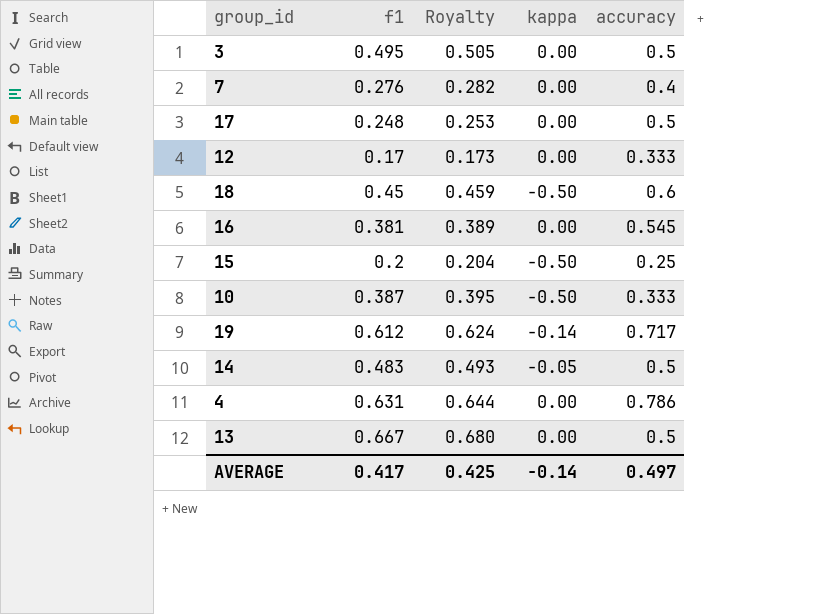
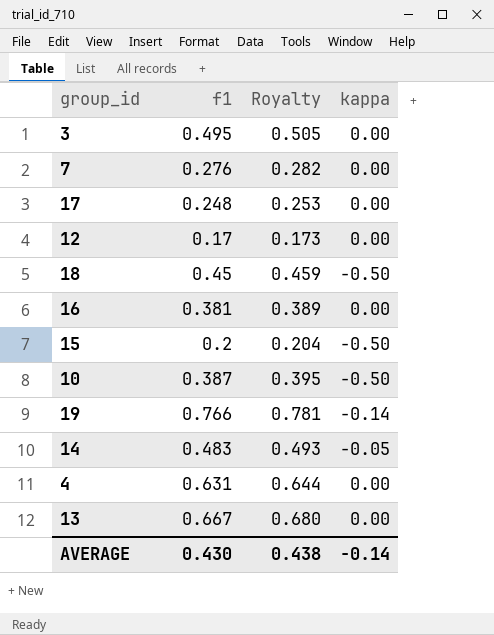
column accuracy | position: 5 -> none
19 | f1: 0.612 -> 0.766
19 | Royalty: 0.624 -> 0.781
AVERAGE | f1: 0.417 -> 0.430
AVERAGE | Royalty: 0.425 -> 0.438

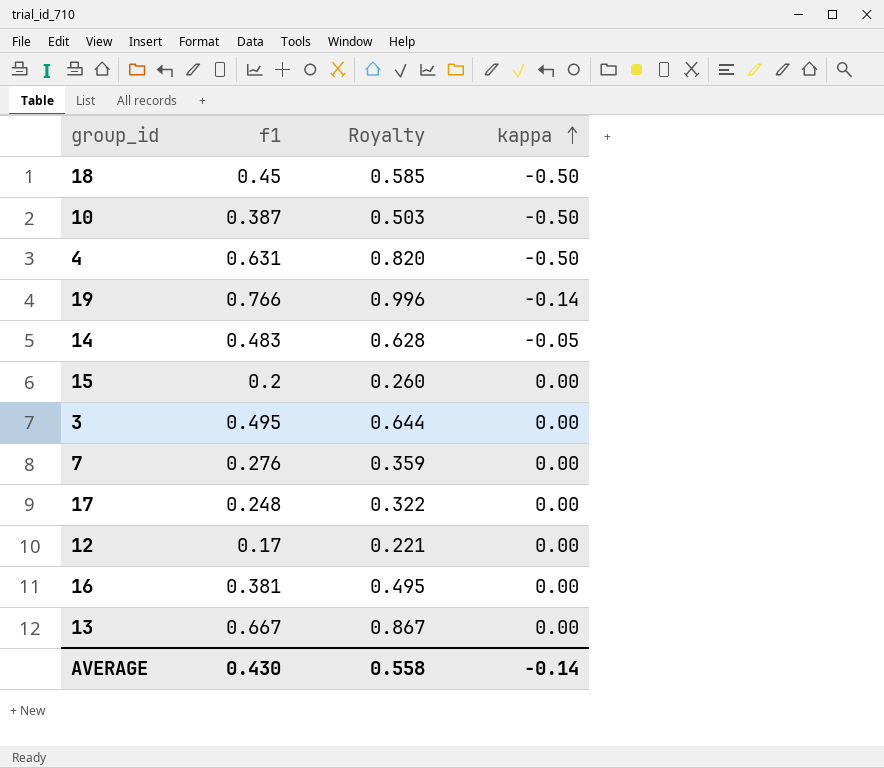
row order: none -> kappa ascending
column Royalty | formula: [f1] * 1.02 -> [f1] * 1.3
4 | kappa: 0.00 -> -0.50
15 | kappa: -0.50 -> 0.00
AVERAGE | Royalty: 0.438 -> 0.558

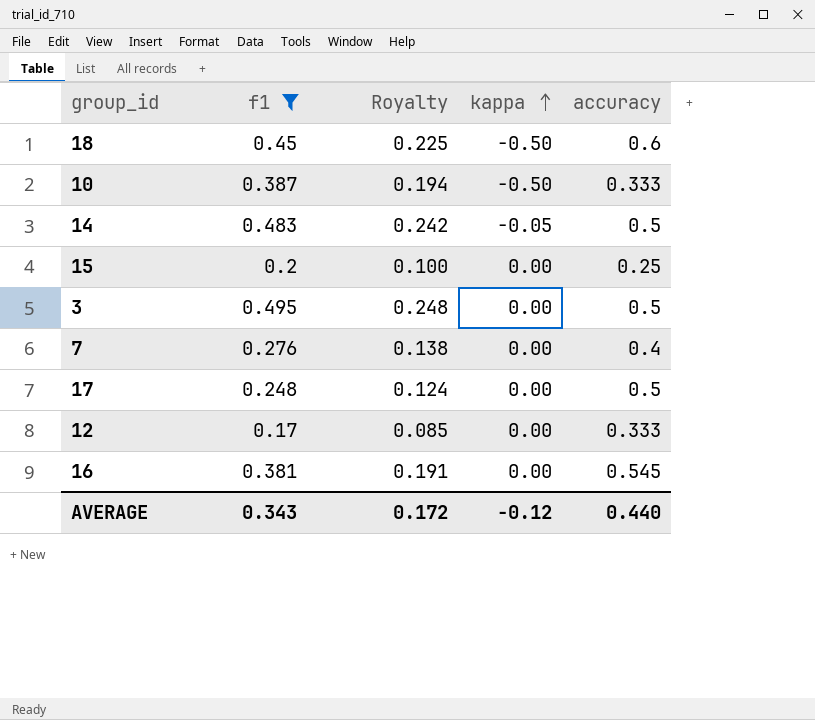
filter: none -> f1 <= 0.495
column Royalty | formula: [f1] * 1.3 -> [f1] * 0.5
column accuracy | position: none -> 5
AVERAGE | f1: 0.430 -> 0.343
AVERAGE | Royalty: 0.558 -> 0.172
AVERAGE | kappa: -0.14 -> -0.12

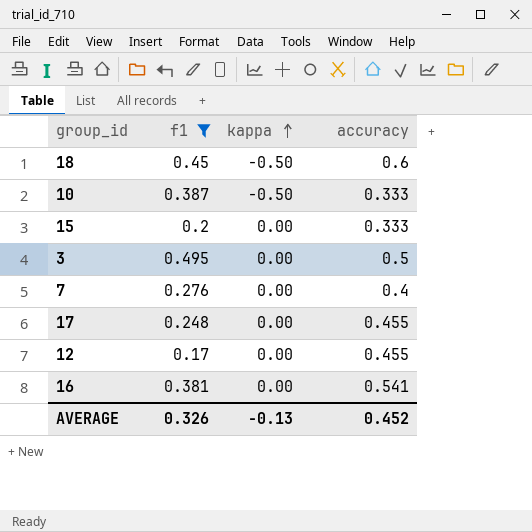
column Royalty | formula: [f1] * 0.5 -> none
row 14: 0.483 | 0.242 | -0.05 | 0.5 -> none
15 | accuracy: 0.25 -> 0.333
17 | accuracy: 0.5 -> 0.455
12 | accuracy: 0.333 -> 0.455
16 | accuracy: 0.545 -> 0.541
AVERAGE | f1: 0.343 -> 0.326
AVERAGE | kappa: -0.12 -> -0.13
AVERAGE | accuracy: 0.440 -> 0.452

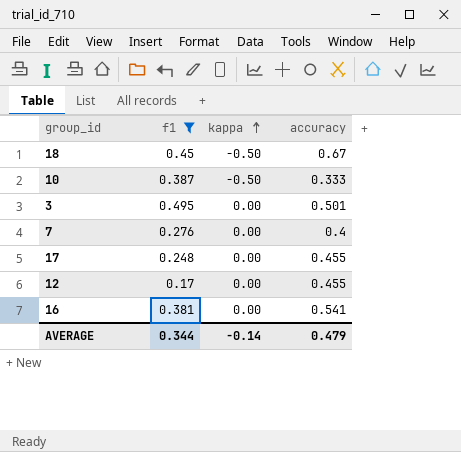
row 15: 0.2 | 0.00 | 0.333 -> none
18 | accuracy: 0.6 -> 0.67
3 | accuracy: 0.5 -> 0.501
AVERAGE | f1: 0.326 -> 0.344
AVERAGE | kappa: -0.13 -> -0.14
AVERAGE | accuracy: 0.452 -> 0.479

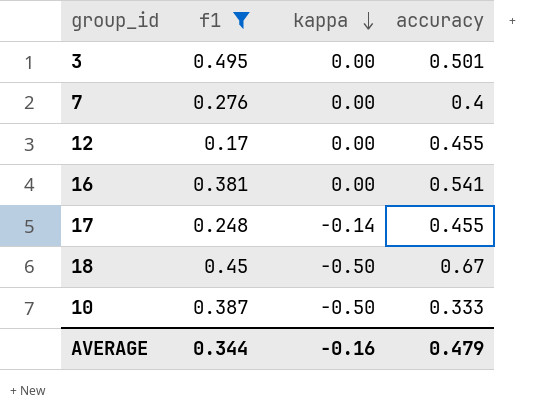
row order: kappa ascending -> kappa descending
17 | kappa: 0.00 -> -0.14
AVERAGE | kappa: -0.14 -> -0.16

